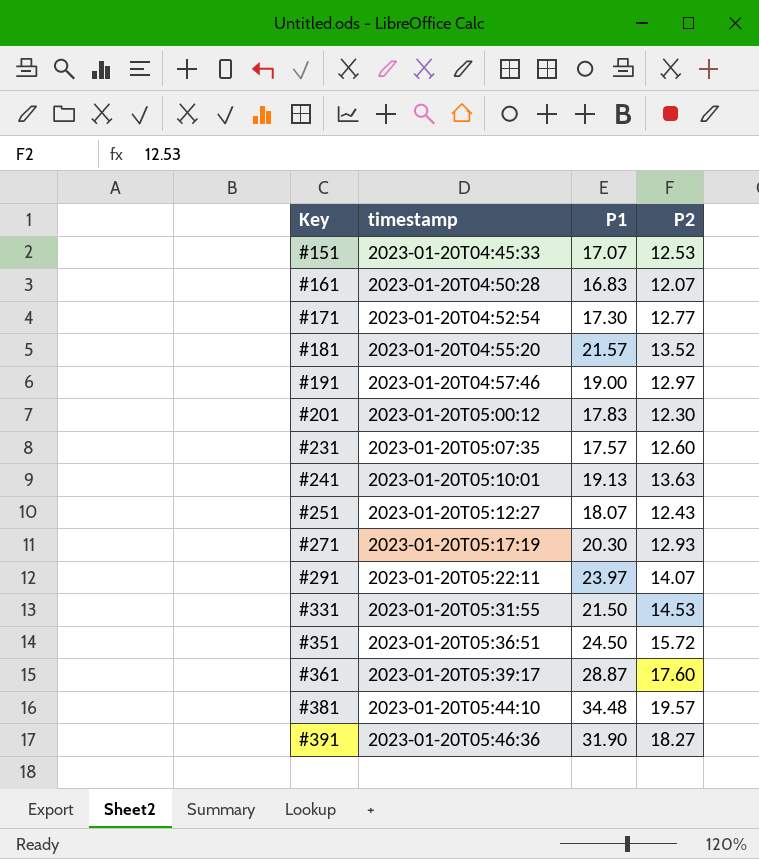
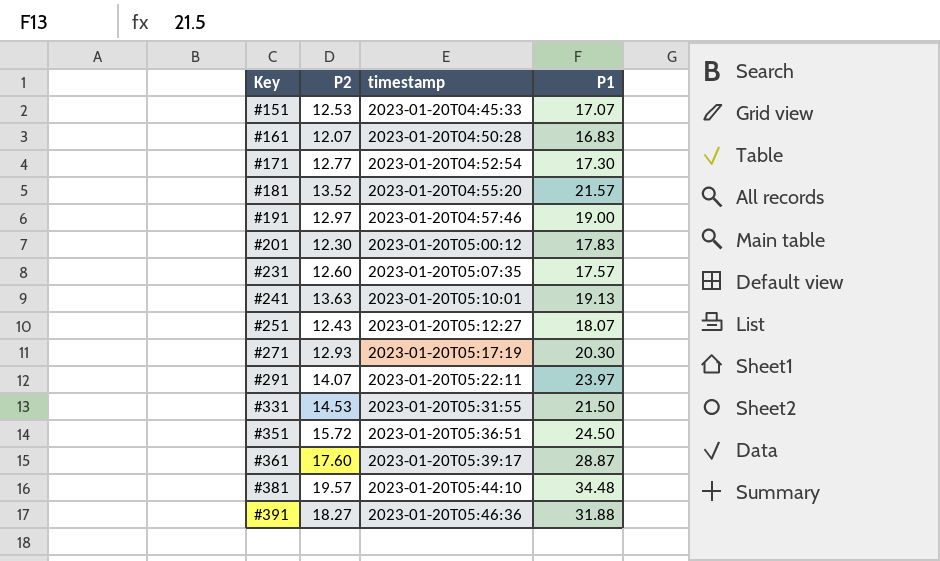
column P2 | position: 4 -> 2
#391 | P1: 31.90 -> 31.88

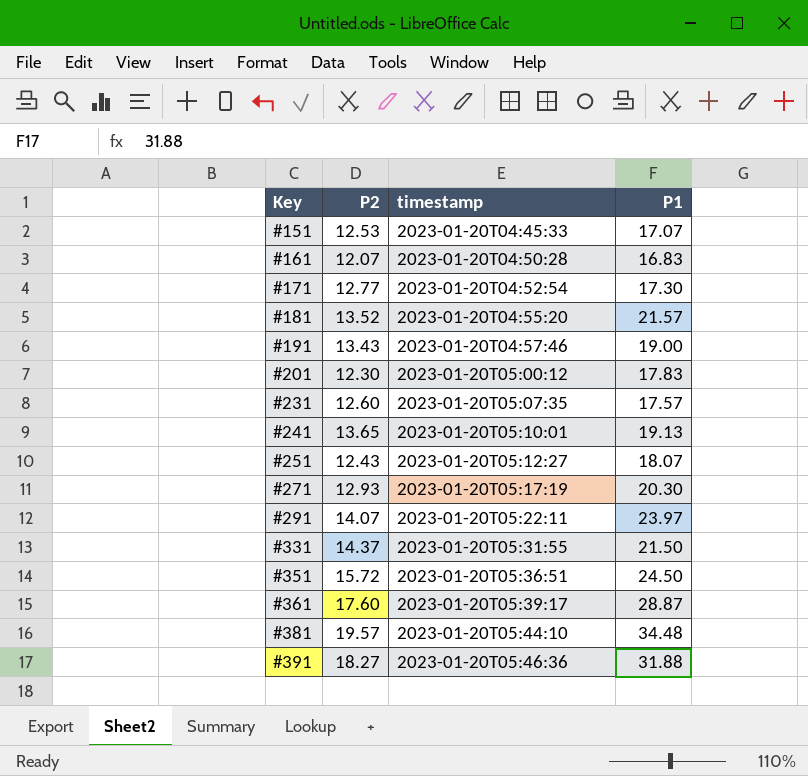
#191 | P2: 12.97 -> 13.43
#241 | P2: 13.63 -> 13.65
#331 | P2: 14.53 -> 14.37

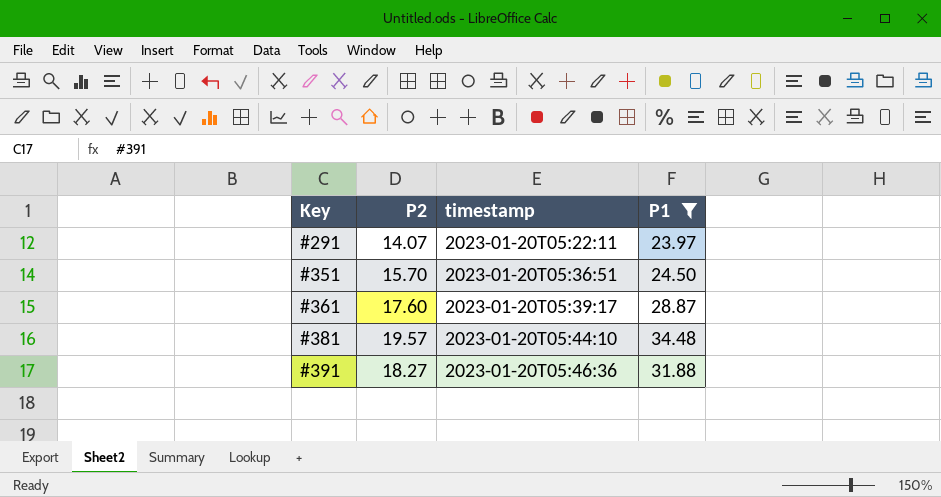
filter: none -> P1 >= 23.97
#351 | P2: 15.72 -> 15.70

